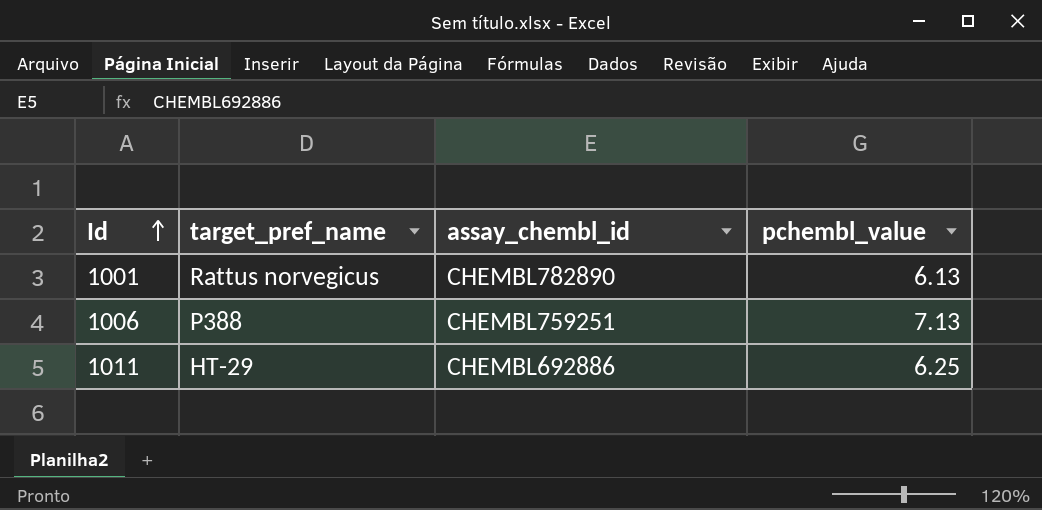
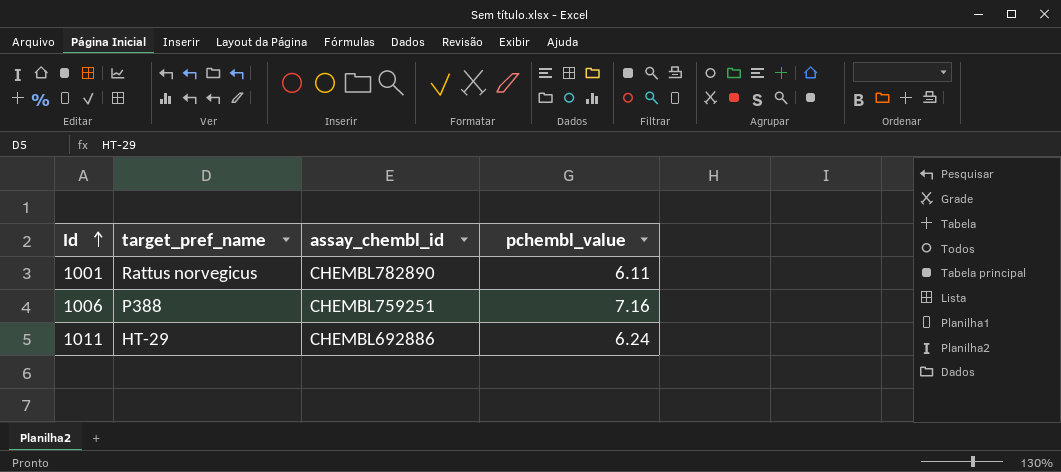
1001 | pchembl_value: 6.13 -> 6.11
1006 | pchembl_value: 7.13 -> 7.16
1011 | pchembl_value: 6.25 -> 6.24

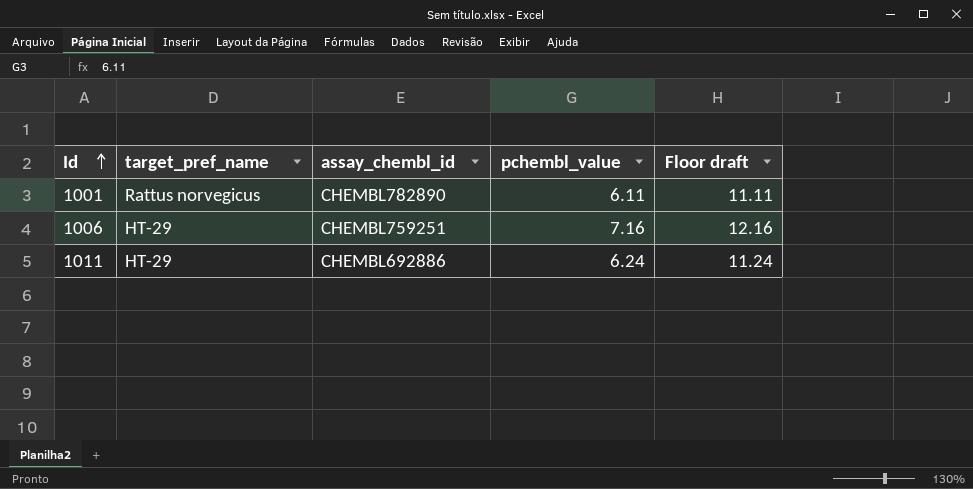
column Floor draft | formula: none -> [pchembl_value] + 5
1006 | target_pref_name: P388 -> HT-29

